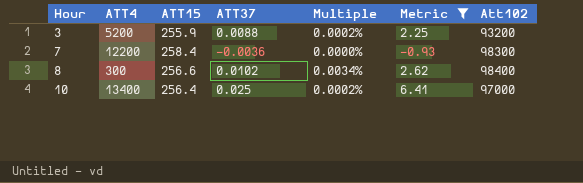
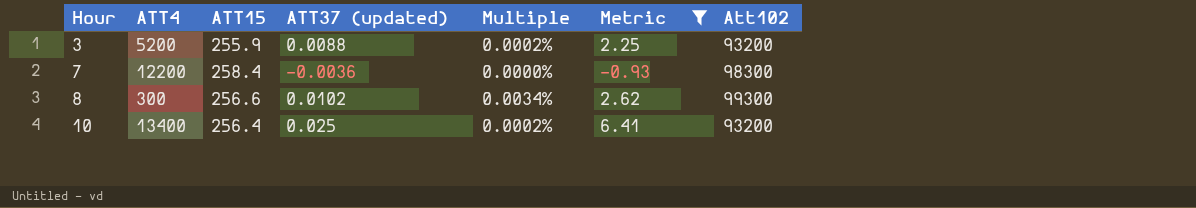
column name: ATT37 -> ATT37 (updated)
8 | Att102: 98400 -> 99300
10 | Att102: 97000 -> 93200

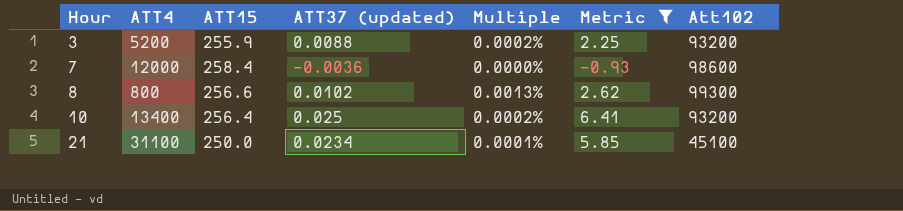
7 | ATT4: 12200 -> 12000
7 | Att102: 98300 -> 98600
8 | ATT4: 300 -> 800
8 | Multiple: 0.0034% -> 0.0013%
row 21: none -> 31100 | 250.0 | 0.0234 | 0.0001% | 5.85 | 45100

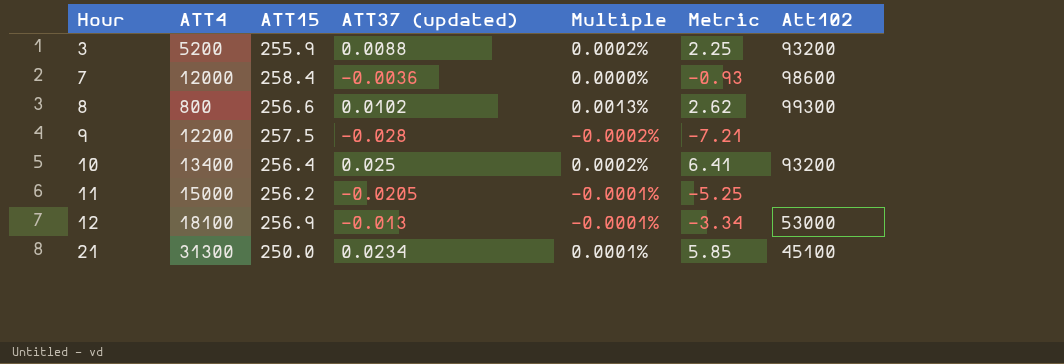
filter: Metric >= -0.93 -> none
21 | ATT4: 31100 -> 31300

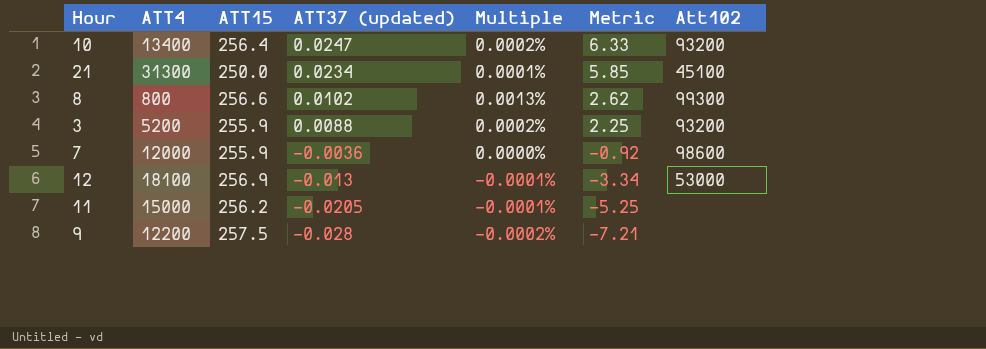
row order: Hour ascending -> ATT37 (updated) descending
10 | ATT37 (updated): 0.025 -> 0.0247
10 | Metric: 6.41 -> 6.33
7 | ATT15: 258.4 -> 255.9
7 | Metric: -0.93 -> -0.92

